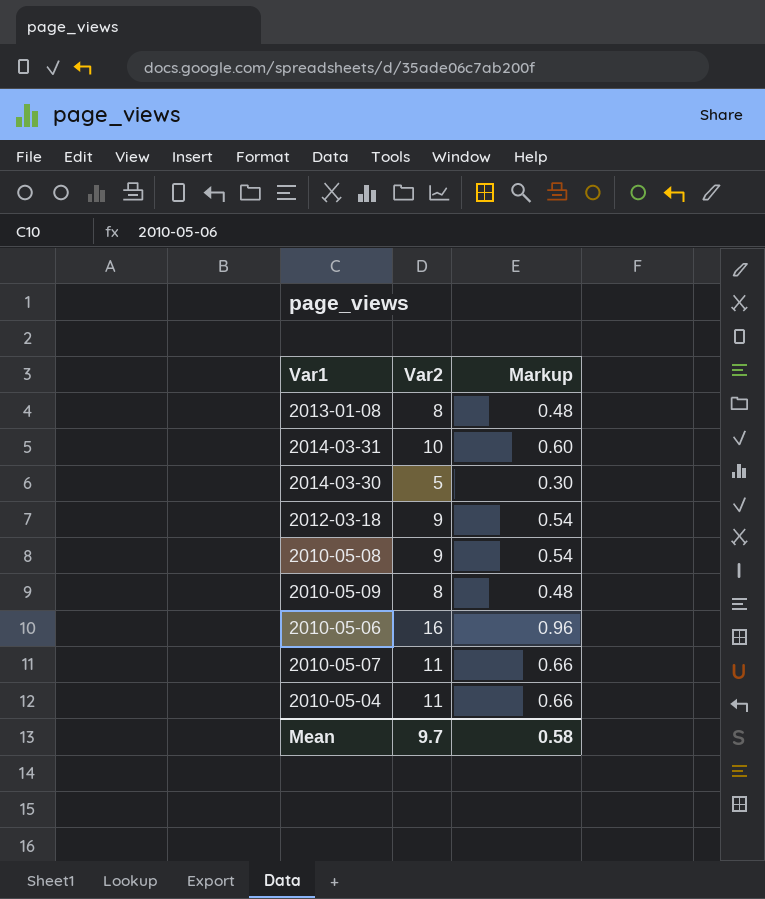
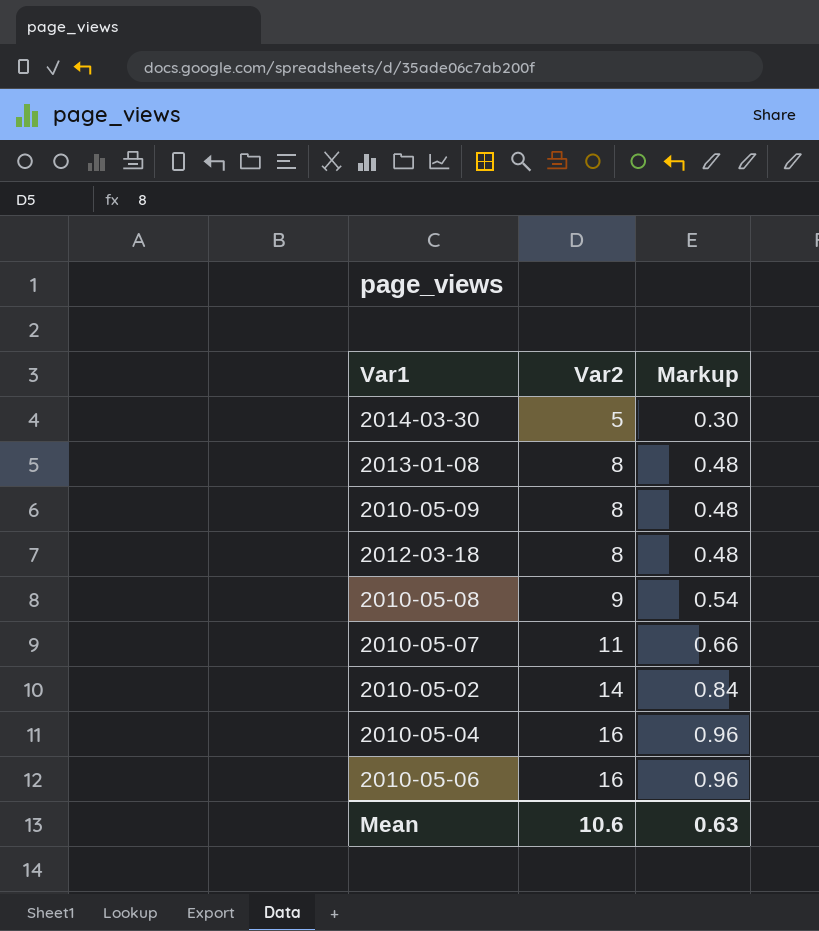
row order: none -> Var2 ascending
row 2014-03-31: 10 | 0.60 -> none
2012-03-18 | Var2: 9 -> 8
2012-03-18 | Markup: 0.54 -> 0.48
row 2010-05-02: none -> 14 | 0.84
2010-05-04 | Var2: 11 -> 16
2010-05-04 | Markup: 0.66 -> 0.96
Mean | Var2: 9.7 -> 10.6
Mean | Markup: 0.58 -> 0.63

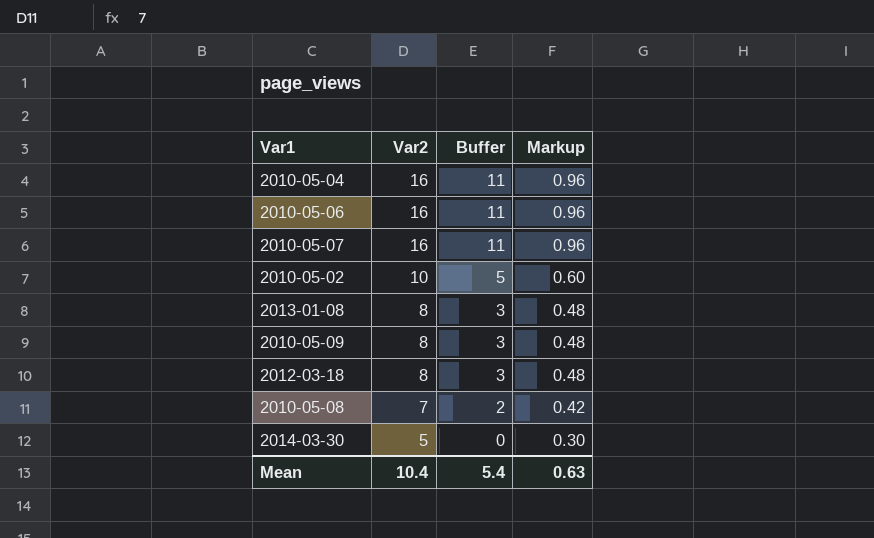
row order: Var2 ascending -> Var2 descending
column Buffer | formula: none -> [Var2] - 5
2010-05-07 | Var2: 11 -> 16
2010-05-07 | Markup: 0.66 -> 0.96
2010-05-02 | Var2: 14 -> 10
2010-05-02 | Markup: 0.84 -> 0.60
2010-05-08 | Var2: 9 -> 7
2010-05-08 | Markup: 0.54 -> 0.42
Mean | Var2: 10.6 -> 10.4

